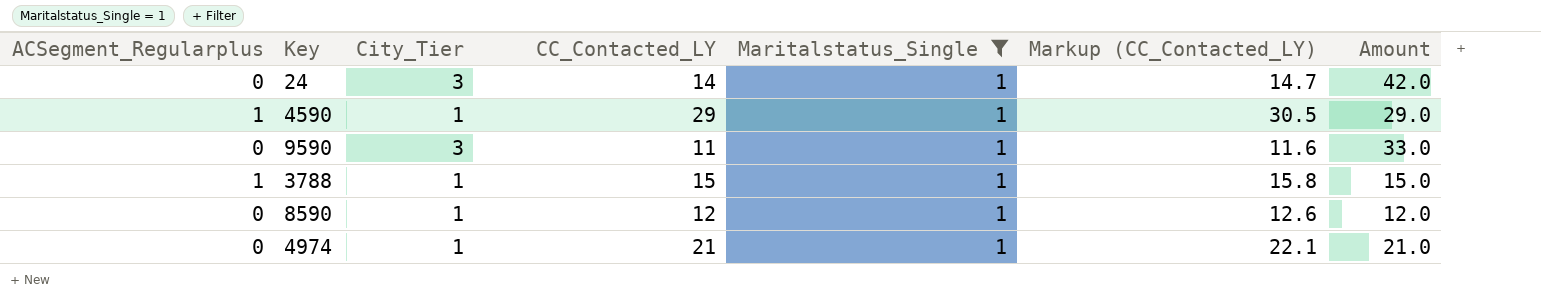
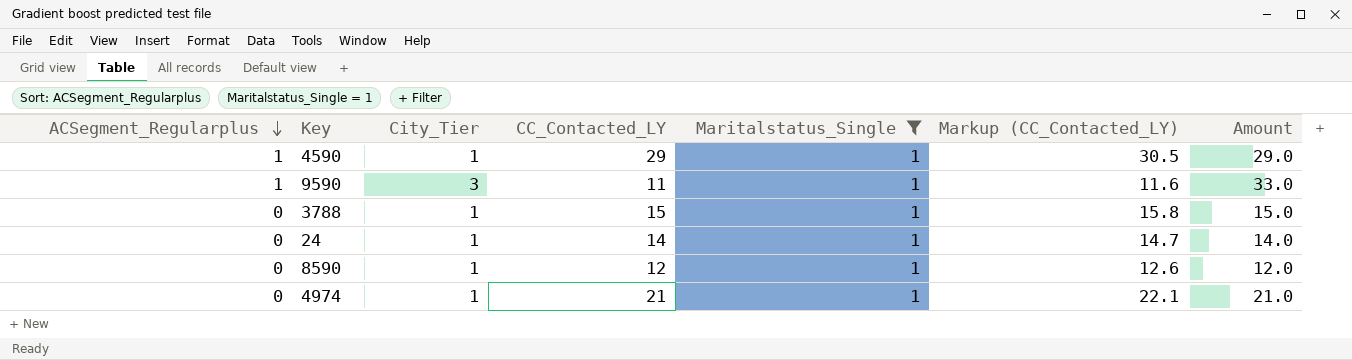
row order: none -> ACSegment_Regularplus descending
9590 | ACSegment_Regularplus: 0 -> 1
3788 | ACSegment_Regularplus: 1 -> 0
24 | City_Tier: 3 -> 1
24 | Amount: 42.0 -> 14.0

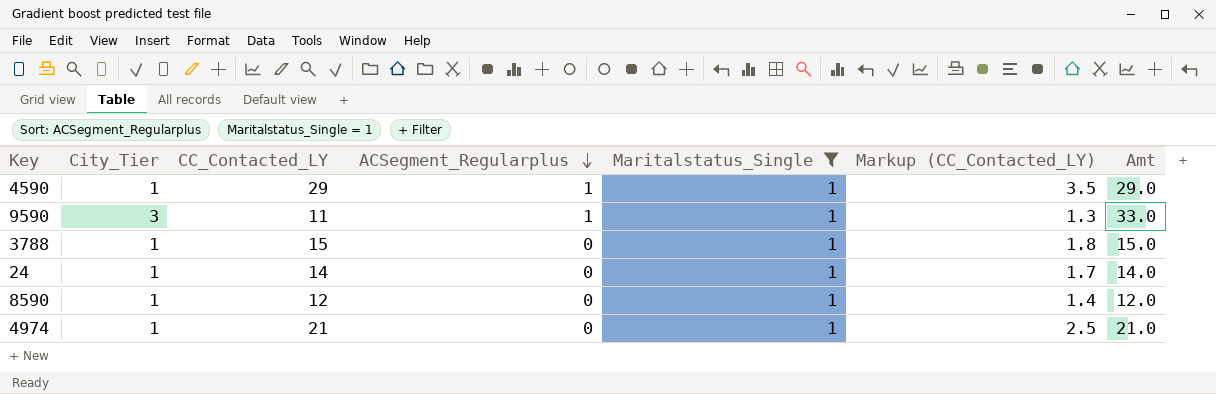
column ACSegment_Regularplus | position: 1 -> 4
column Markup (CC_Contacted_LY) | formula: [CC_Contacted_LY] * 1.05 -> [CC_Contacted_LY] * 0.12
column name: Amount -> Amt

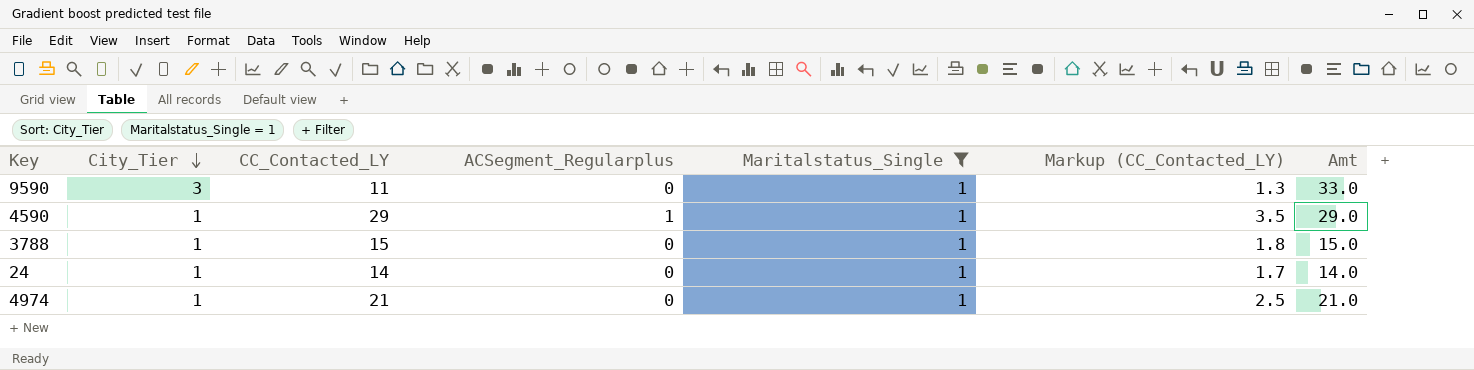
row order: ACSegment_Regularplus descending -> City_Tier descending
row 8590: 1 | 12 | 0 | 1 | 1.4 | 12.0 -> none
9590 | ACSegment_Regularplus: 1 -> 0

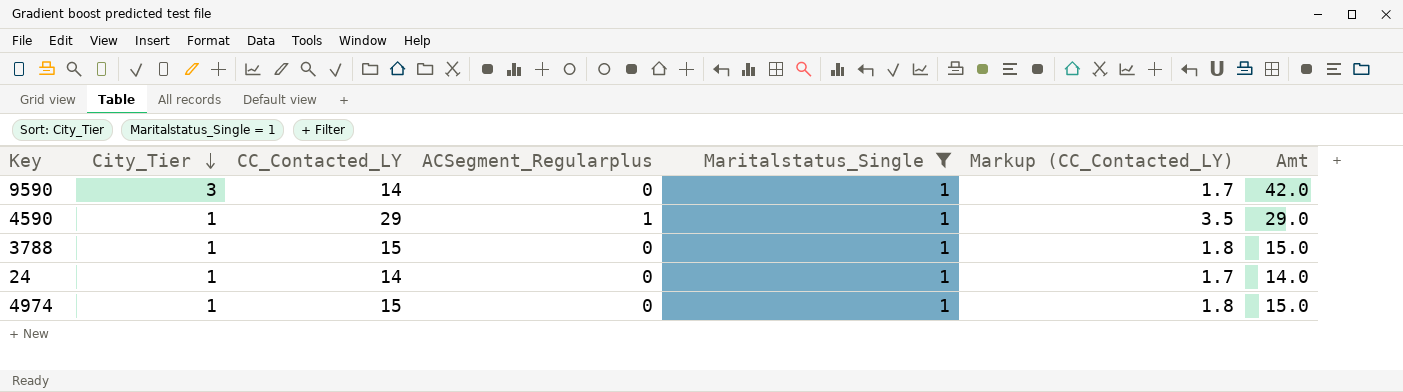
9590 | CC_Contacted_LY: 11 -> 14
9590 | Markup (CC_Contacted_LY): 1.3 -> 1.7
9590 | Amt: 33.0 -> 42.0
4974 | CC_Contacted_LY: 21 -> 15
4974 | Markup (CC_Contacted_LY): 2.5 -> 1.8
4974 | Amt: 21.0 -> 15.0

